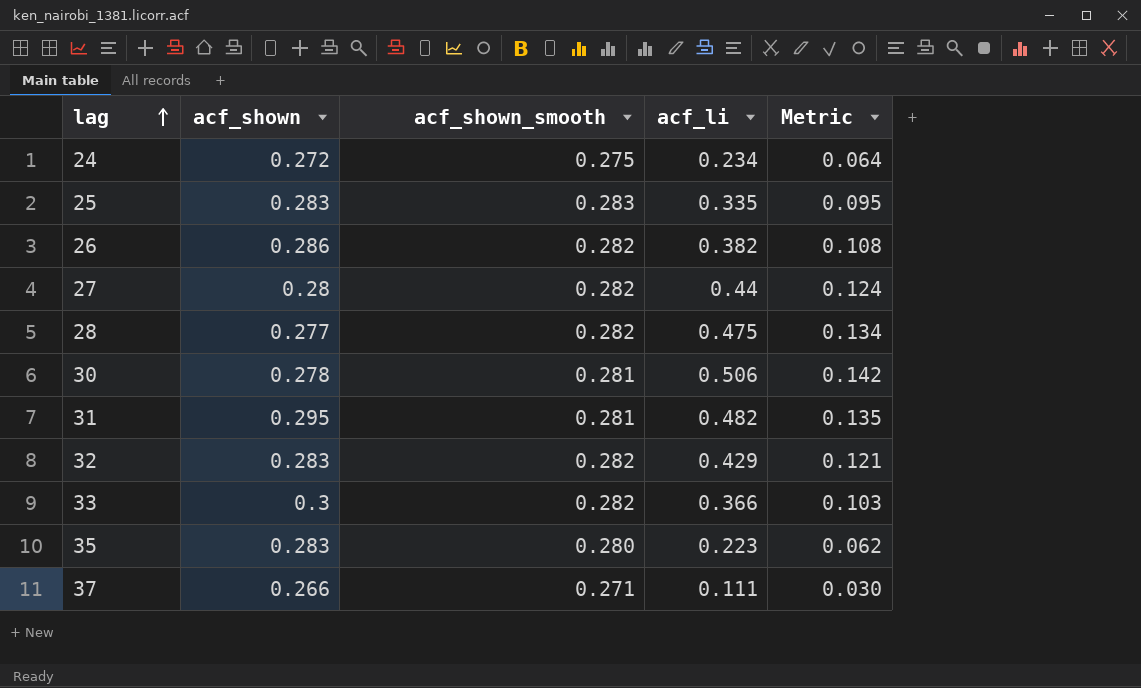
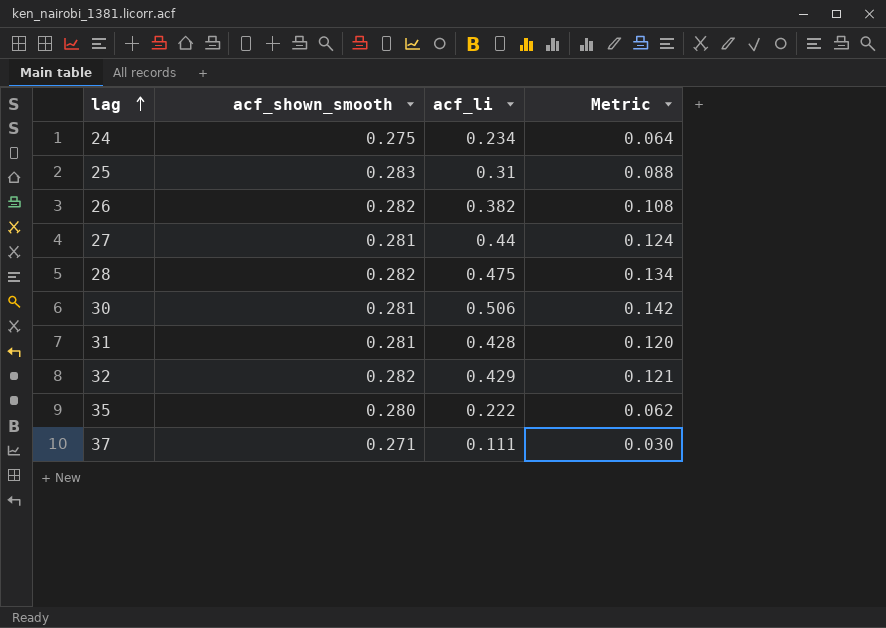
column acf_shown | position: 2 -> none
row 33: 0.3 | 0.282 | 0.366 | 0.103 -> none
25 | acf_li: 0.335 -> 0.31
25 | Metric: 0.095 -> 0.088
27 | acf_shown_smooth: 0.282 -> 0.281
31 | acf_li: 0.482 -> 0.428
31 | Metric: 0.135 -> 0.120
35 | acf_li: 0.223 -> 0.222

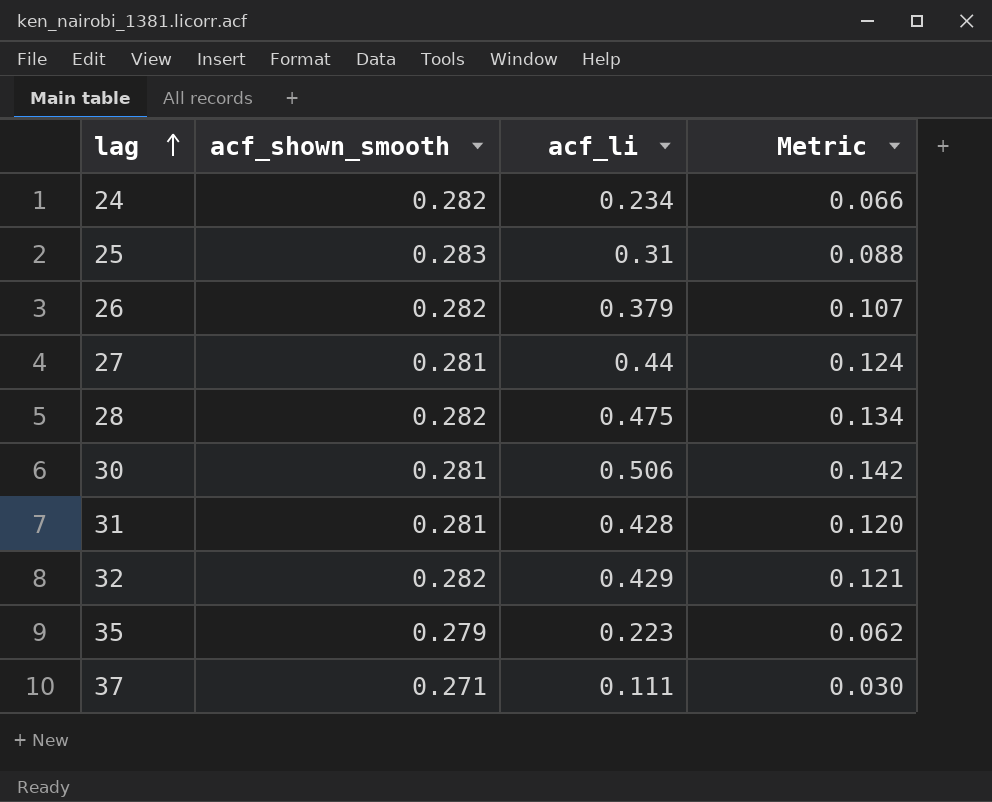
24 | acf_shown_smooth: 0.275 -> 0.282
24 | Metric: 0.064 -> 0.066
26 | acf_li: 0.382 -> 0.379
26 | Metric: 0.108 -> 0.107
35 | acf_shown_smooth: 0.280 -> 0.279
35 | acf_li: 0.222 -> 0.223

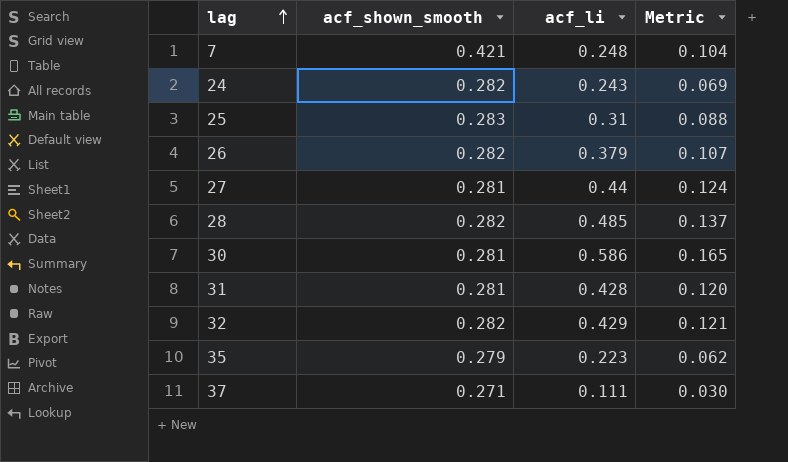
row 7: none -> 0.421 | 0.248 | 0.104
24 | acf_li: 0.234 -> 0.243
24 | Metric: 0.066 -> 0.069
28 | acf_li: 0.475 -> 0.485
28 | Metric: 0.134 -> 0.137
30 | acf_li: 0.506 -> 0.586
30 | Metric: 0.142 -> 0.165

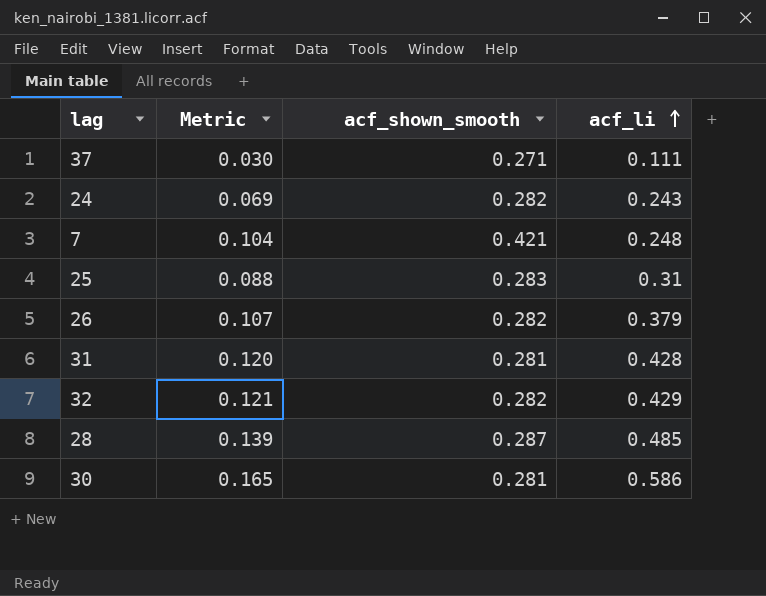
row order: lag ascending -> acf_li ascending
column Metric | position: 4 -> 2
row 27: 0.281 | 0.44 | 0.124 -> none
row 35: 0.279 | 0.223 | 0.062 -> none
28 | Metric: 0.137 -> 0.139
28 | acf_shown_smooth: 0.282 -> 0.287

